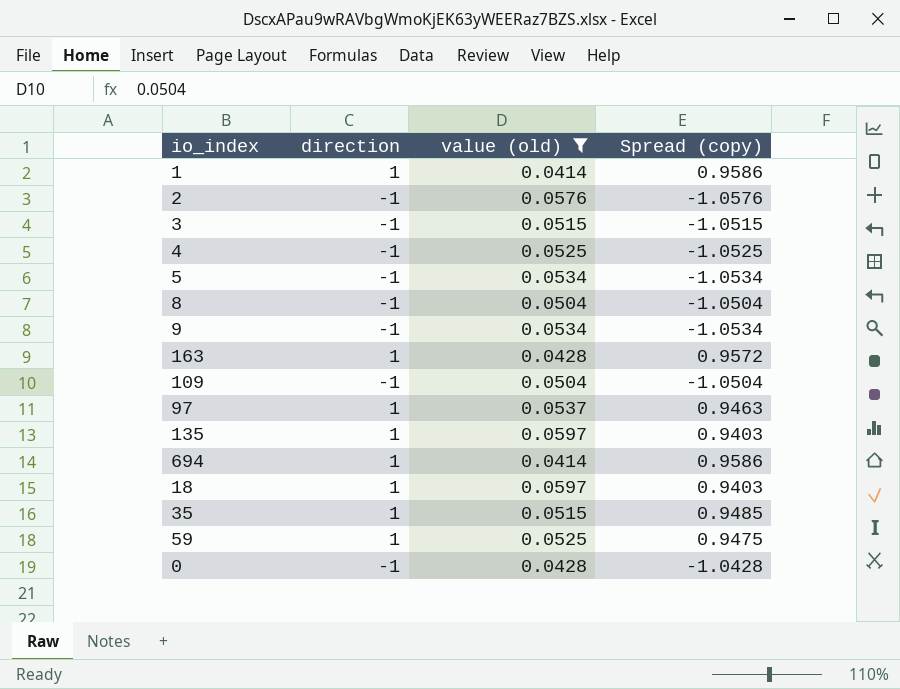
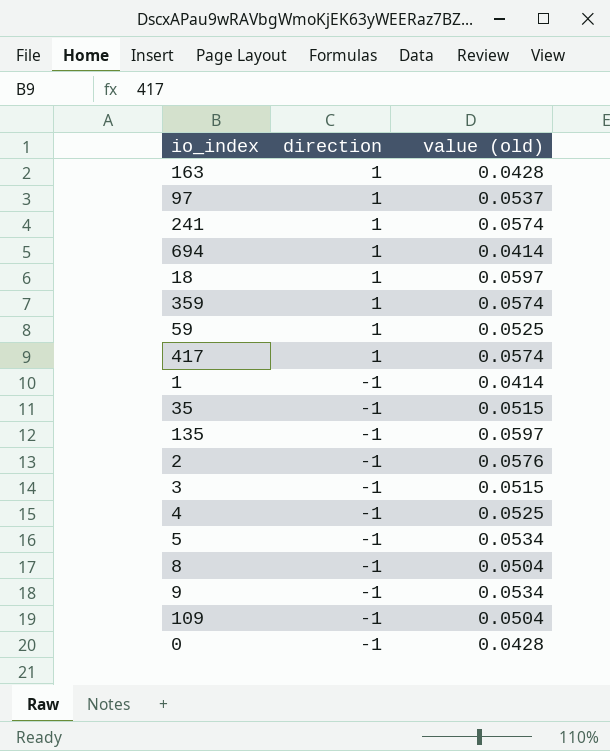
filter: value (old) != 0.0574 -> none
row order: none -> direction descending
column Spread (copy) | formula: [direction] - [value (old)] -> none
1 | direction: 1 -> -1
35 | direction: 1 -> -1
135 | direction: 1 -> -1

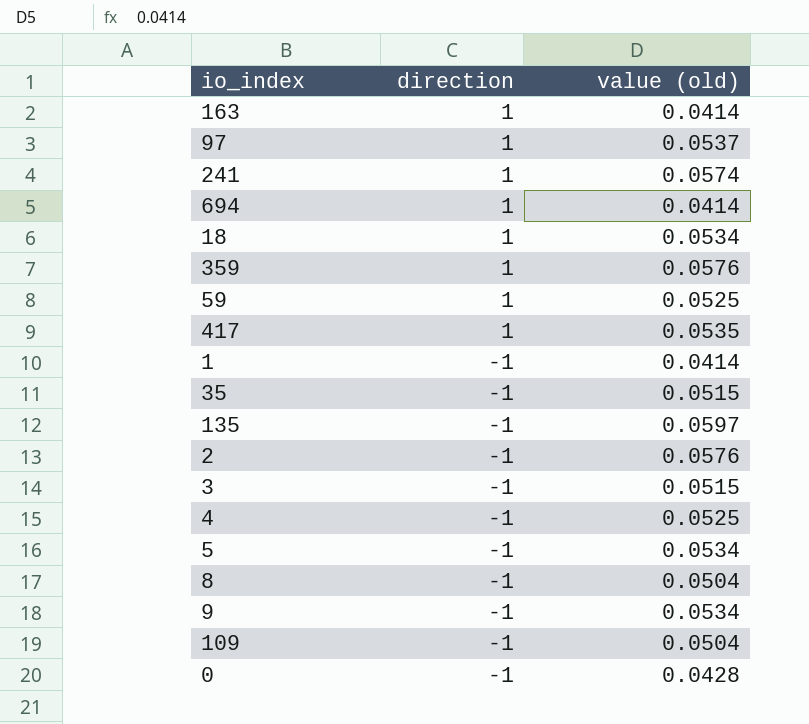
163 | value (old): 0.0428 -> 0.0414
18 | value (old): 0.0597 -> 0.0534
359 | value (old): 0.0574 -> 0.0576
417 | value (old): 0.0574 -> 0.0535

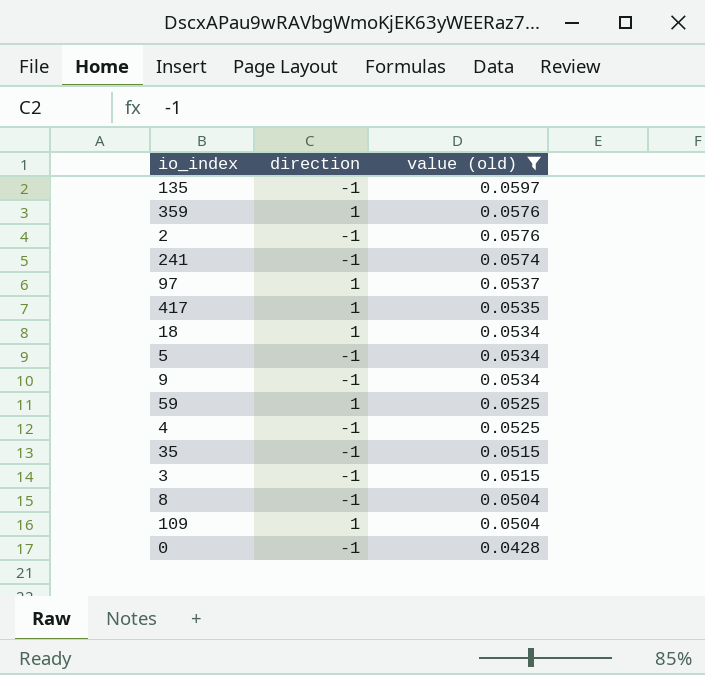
filter: none -> value (old) != 0.0414
row order: direction descending -> value (old) descending
241 | direction: 1 -> -1
109 | direction: -1 -> 1

